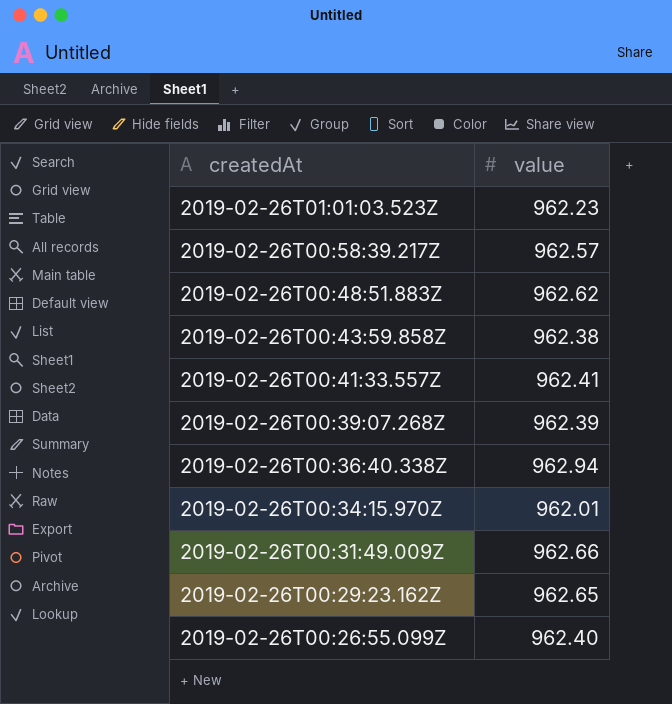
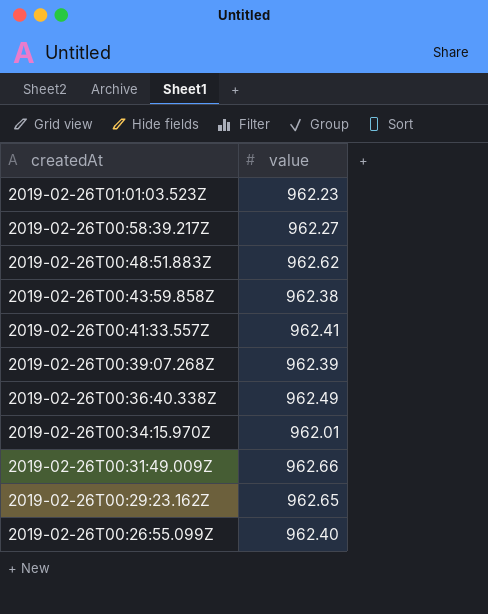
2019-02-26T00:58:39.217Z | value: 962.57 -> 962.27
2019-02-26T00:36:40.338Z | value: 962.94 -> 962.49

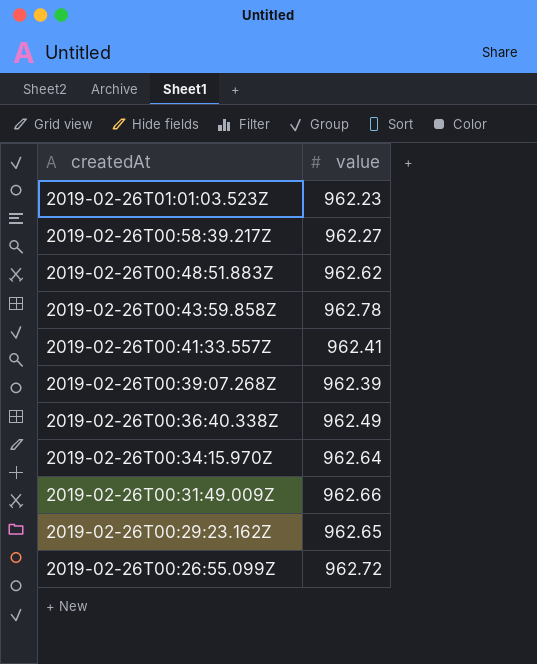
2019-02-26T00:43:59.858Z | value: 962.38 -> 962.78
2019-02-26T00:34:15.970Z | value: 962.01 -> 962.64
2019-02-26T00:26:55.099Z | value: 962.40 -> 962.72

